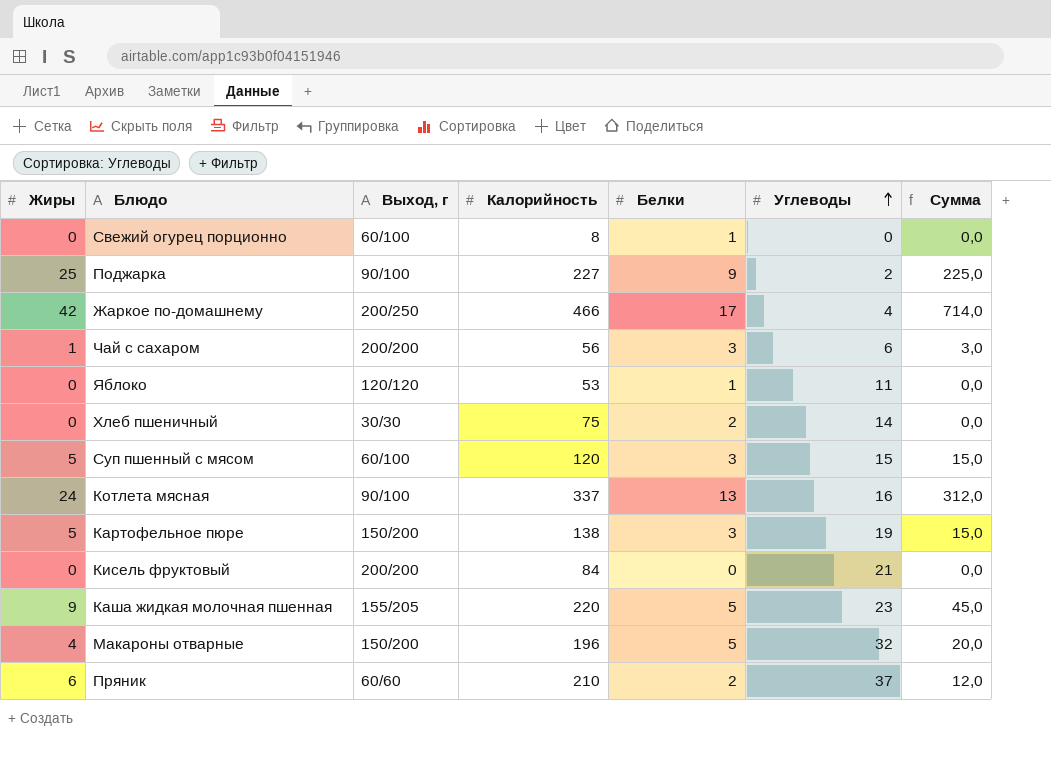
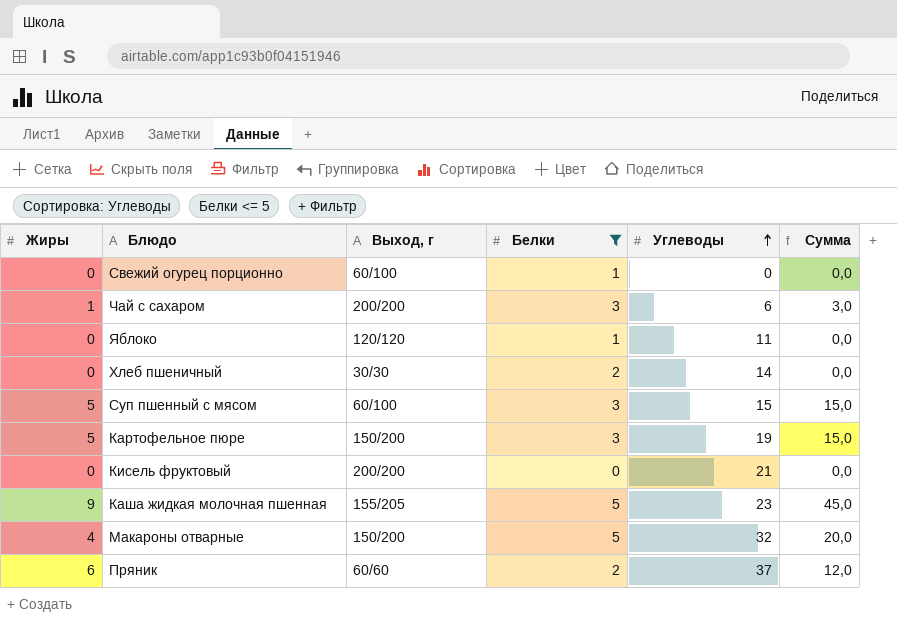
filter: none -> Белки <= 5
column Калорийность | position: 4 -> none

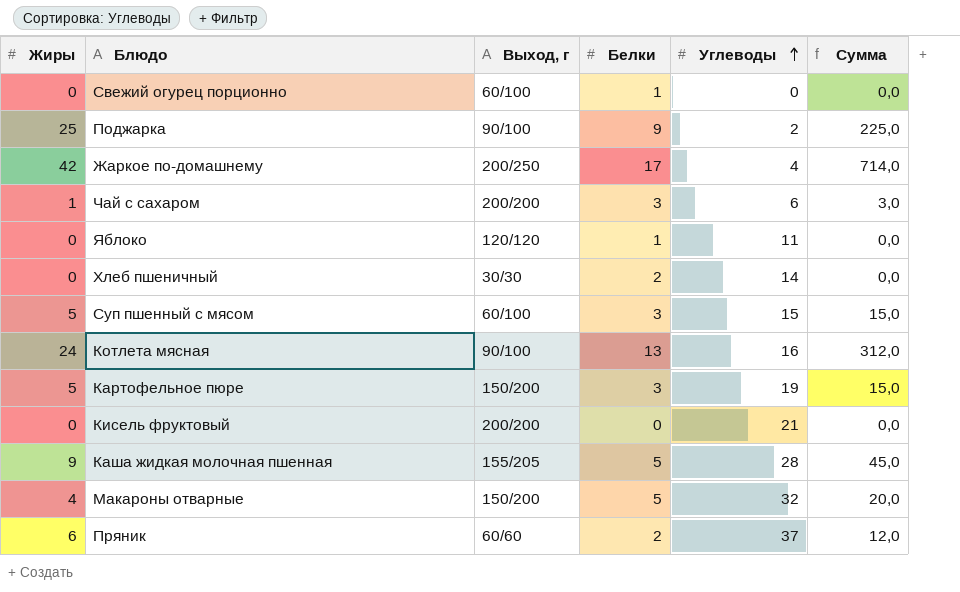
filter: Белки <= 5 -> none
Каша жидкая молочная пшенная | Углеводы: 23 -> 28

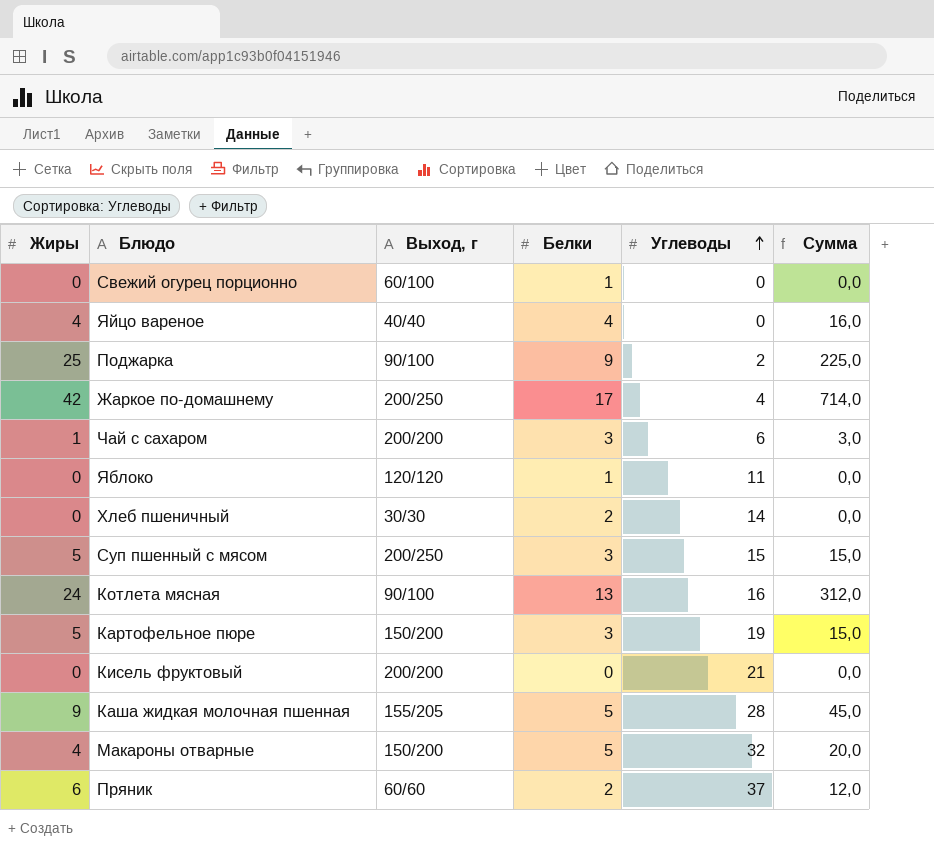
row Яйцо вареное: none -> 4 | 40/40 | 4 | 0 | 16,0
Суп пшенный с мясом | Выход, г: 60/100 -> 200/250

